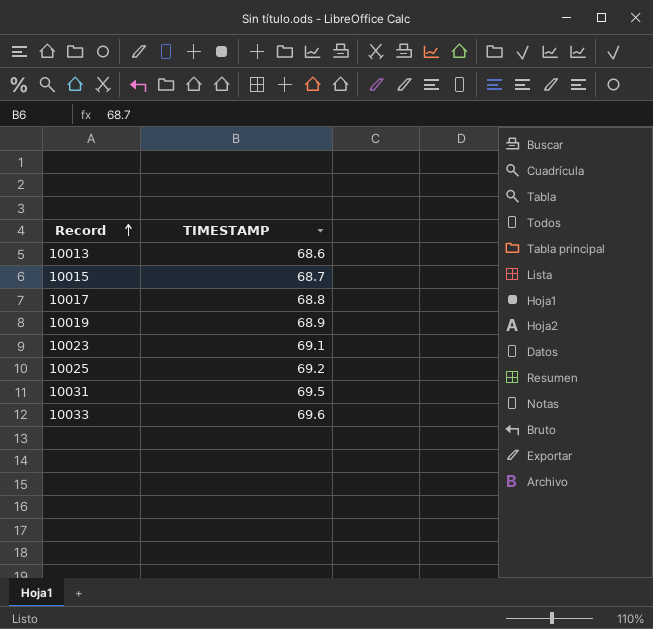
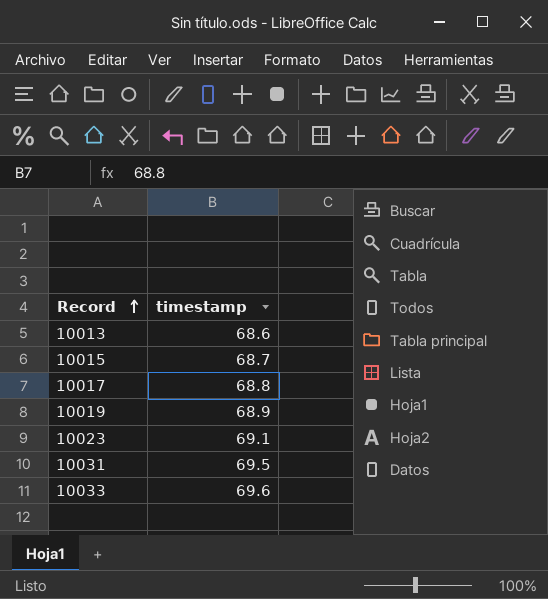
column name: TIMESTAMP -> timestamp
row 10025: 69.2 -> none

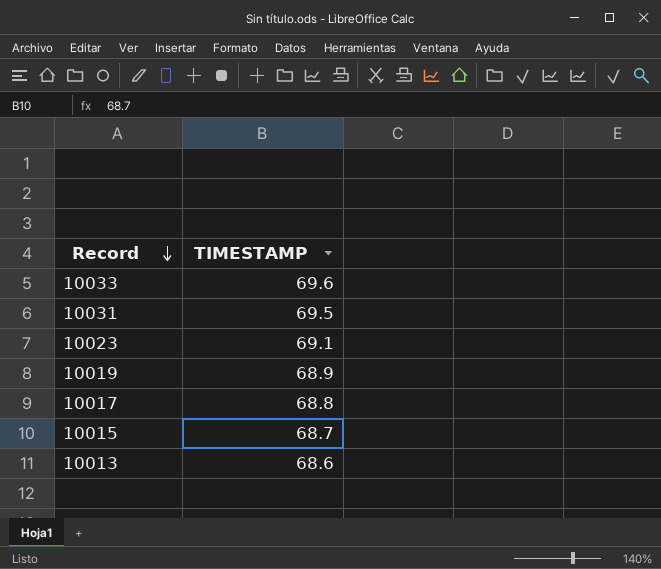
row order: Record ascending -> Record descending
column name: timestamp -> TIMESTAMP

